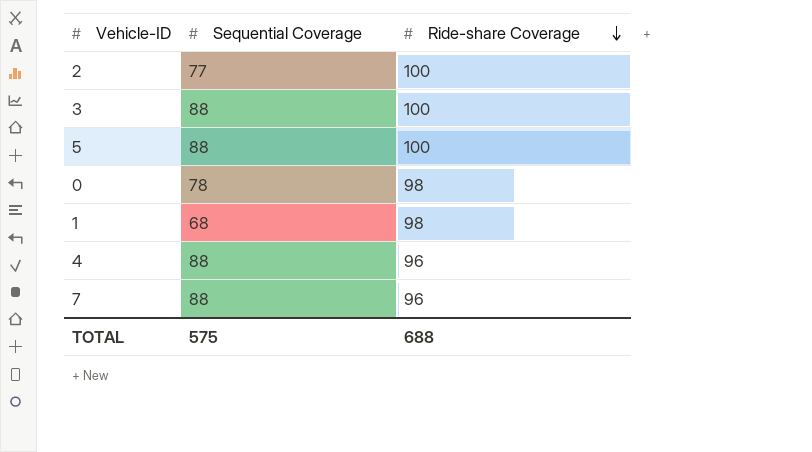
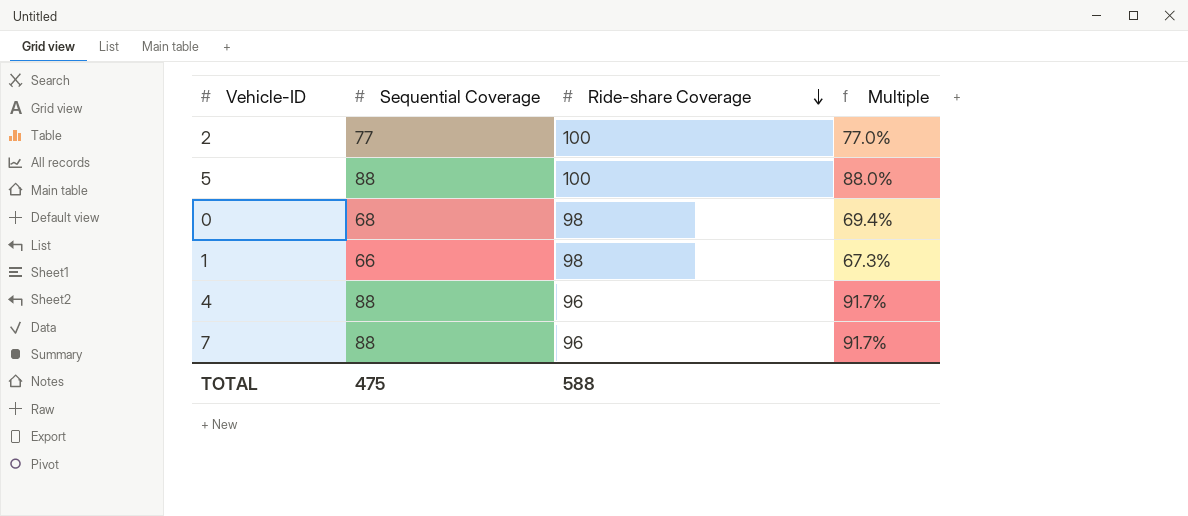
column Multiple | formula: none -> [Sequential Coverage] / [Ride-share Coverage]
row 3: 88 | 100 -> none
0 | Sequential Coverage: 78 -> 68
1 | Sequential Coverage: 68 -> 66
TOTAL | Sequential Coverage: 575 -> 475
TOTAL | Ride-share Coverage: 688 -> 588

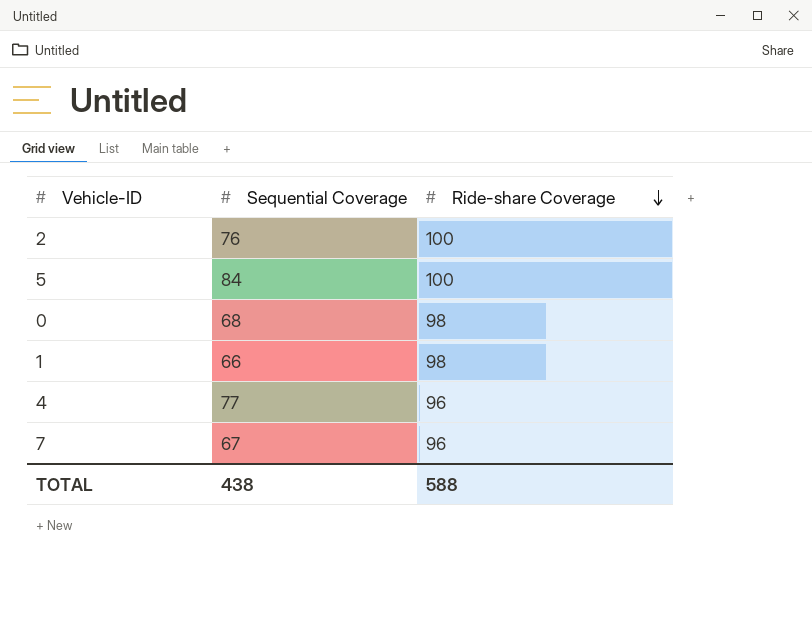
column Multiple | formula: [Sequential Coverage] / [Ride-share Coverage] -> none
2 | Sequential Coverage: 77 -> 76
5 | Sequential Coverage: 88 -> 84
4 | Sequential Coverage: 88 -> 77
7 | Sequential Coverage: 88 -> 67
TOTAL | Sequential Coverage: 475 -> 438

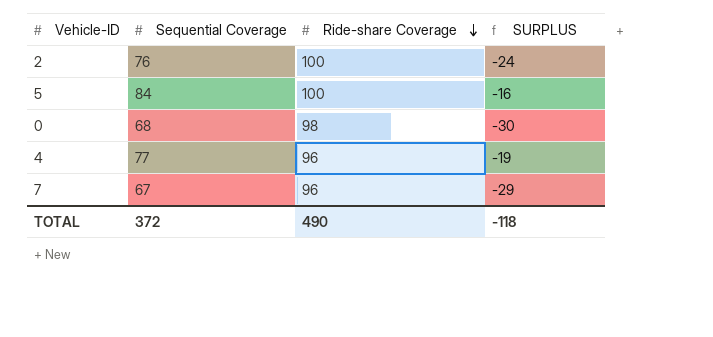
column SURPLUS | formula: none -> [Sequential Coverage] - [Ride-share Coverage]
row 1: 66 | 98 -> none
TOTAL | Sequential Coverage: 438 -> 372
TOTAL | Ride-share Coverage: 588 -> 490

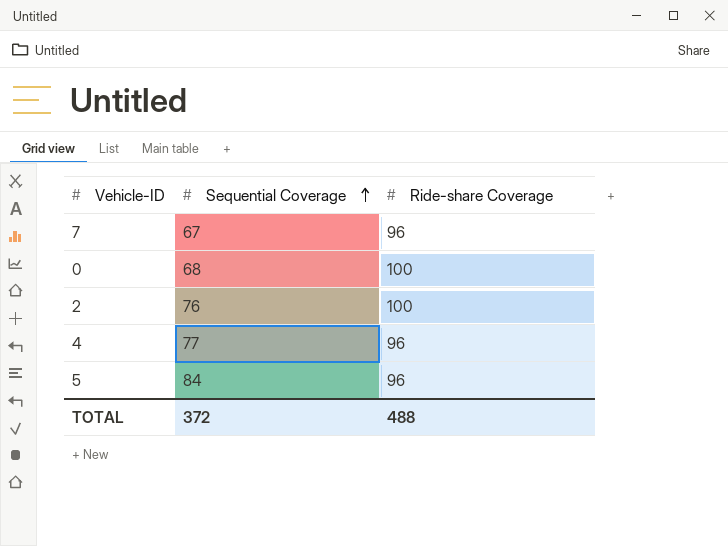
row order: Ride-share Coverage descending -> Sequential Coverage ascending
column SURPLUS | formula: [Sequential Coverage] - [Ride-share Coverage] -> none
0 | Ride-share Coverage: 98 -> 100
5 | Ride-share Coverage: 100 -> 96
TOTAL | Ride-share Coverage: 490 -> 488

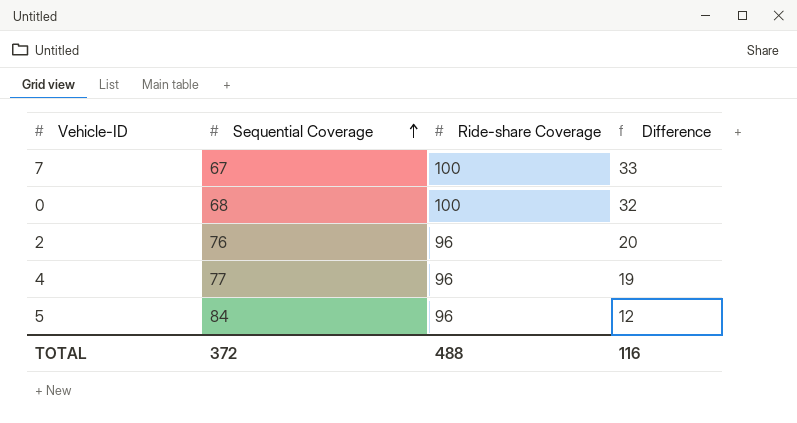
column Difference | formula: none -> [Ride-share Coverage] - [Sequential Coverage]
7 | Ride-share Coverage: 96 -> 100
2 | Ride-share Coverage: 100 -> 96

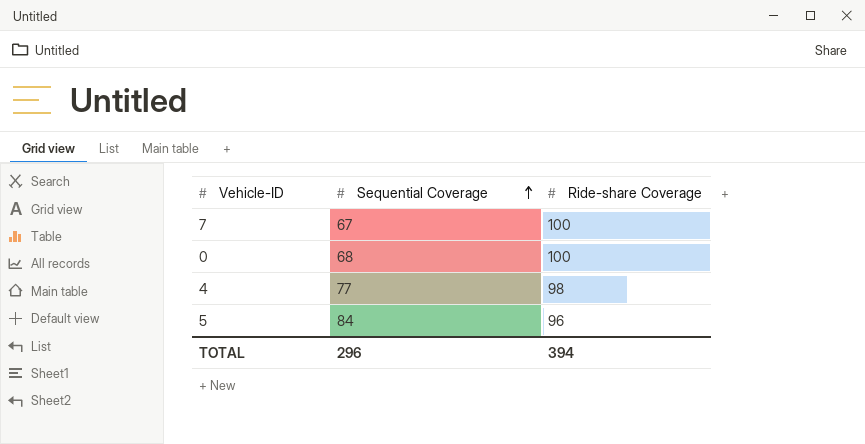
column Difference | formula: [Ride-share Coverage] - [Sequential Coverage] -> none
row 2: 76 | 96 | 20 -> none
4 | Ride-share Coverage: 96 -> 98
TOTAL | Sequential Coverage: 372 -> 296
TOTAL | Ride-share Coverage: 488 -> 394

